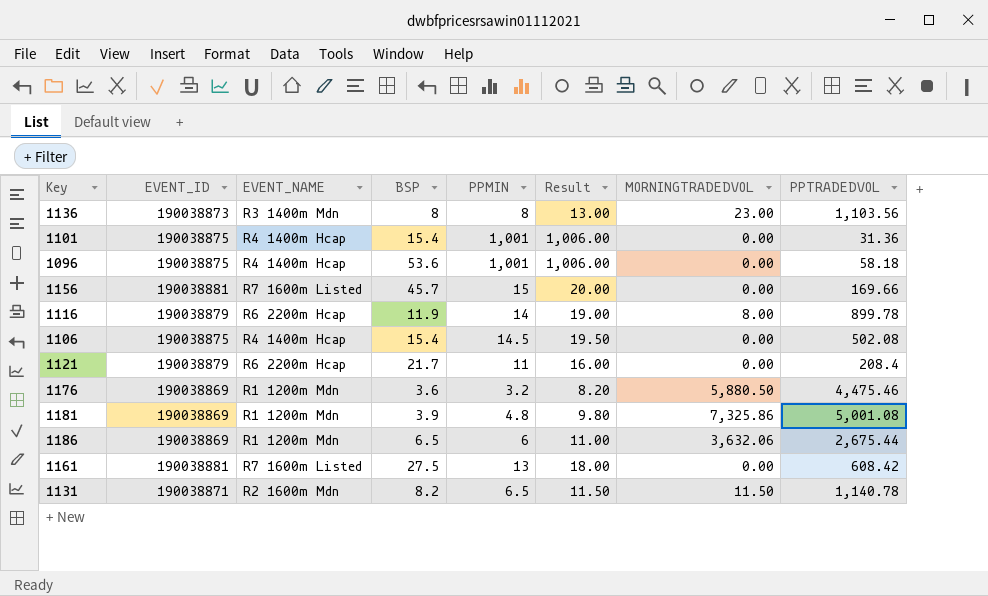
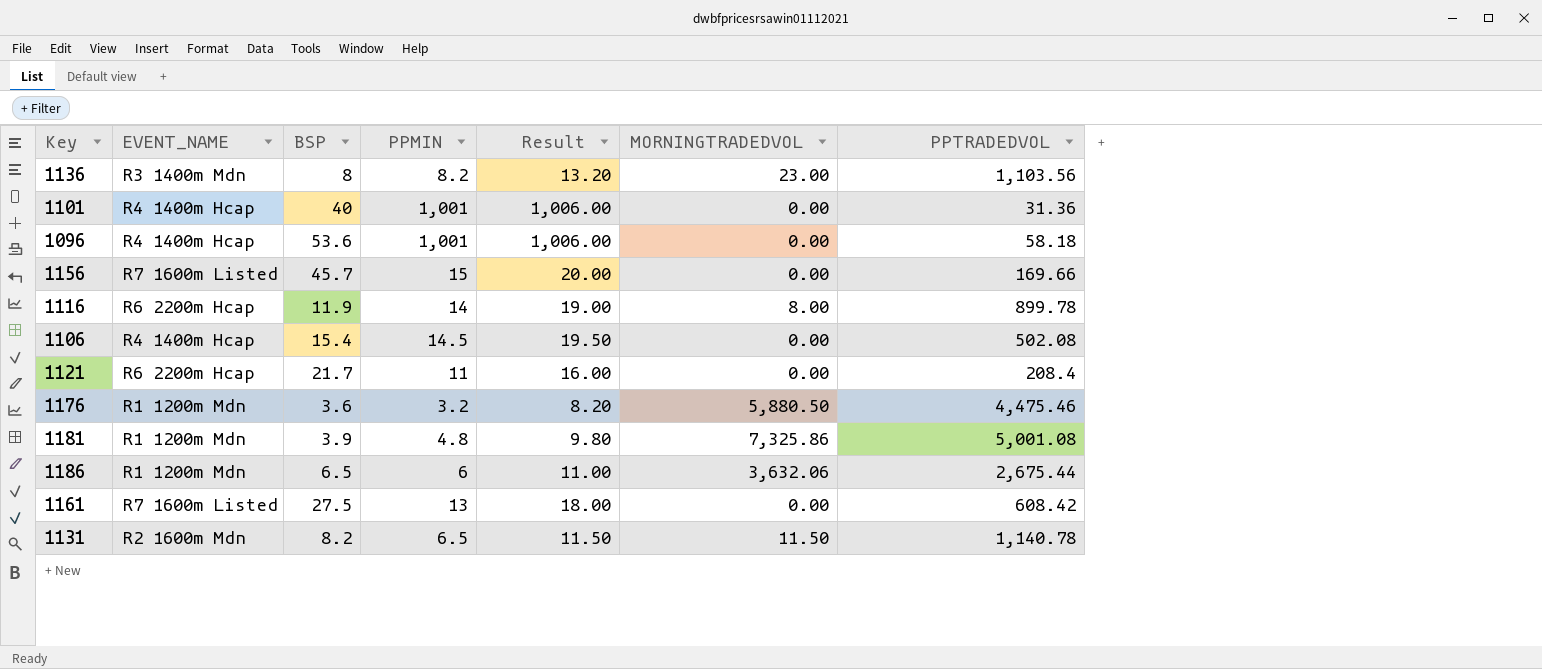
column EVENT_ID | position: 2 -> none
1136 | PPMIN: 8 -> 8.2
1136 | Result: 13.00 -> 13.20
1101 | BSP: 15.4 -> 40

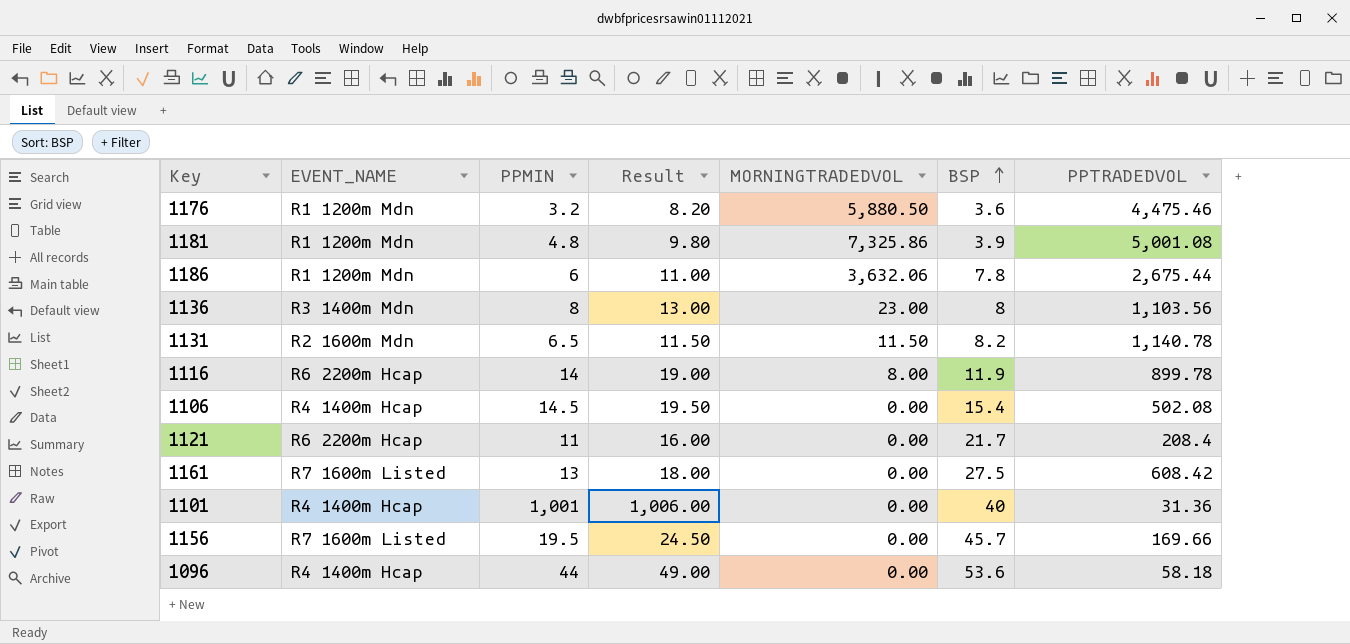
row order: none -> BSP ascending
column BSP | position: 3 -> 6
1186 | BSP: 6.5 -> 7.8
1136 | PPMIN: 8.2 -> 8
1136 | Result: 13.20 -> 13.00
1156 | PPMIN: 15 -> 19.5
1156 | Result: 20.00 -> 24.50
1096 | PPMIN: 1,001 -> 44
1096 | Result: 1,006.00 -> 49.00

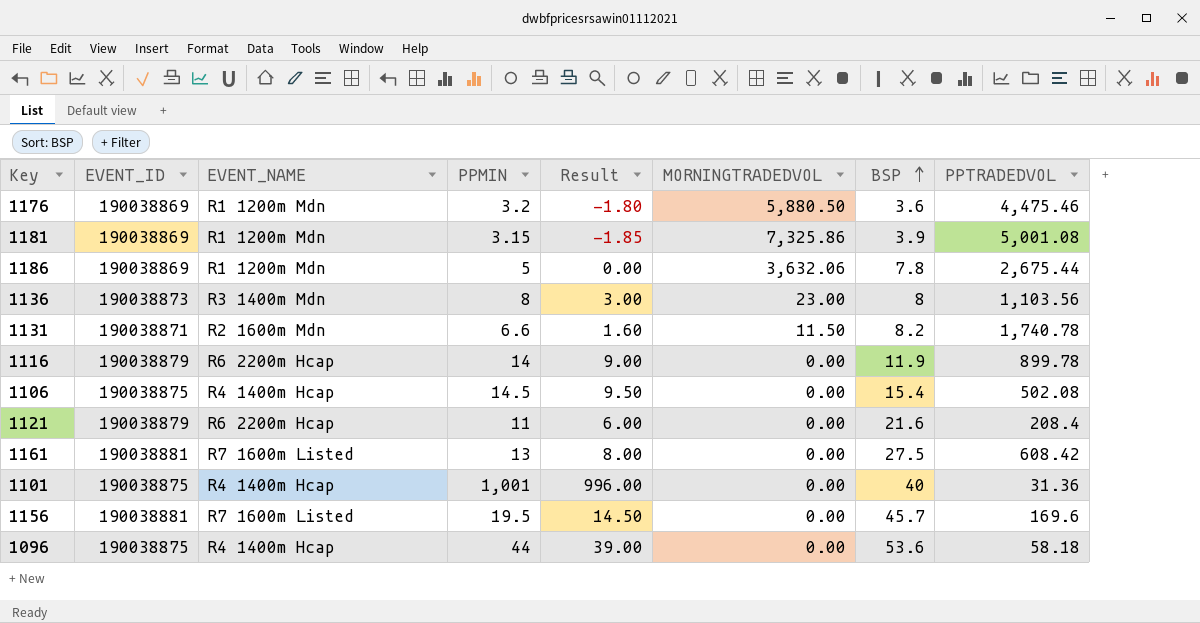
column EVENT_ID | position: none -> 2
column Result | formula: [PPMIN] + 5 -> [PPMIN] - 5
1181 | PPMIN: 4.8 -> 3.15
1186 | PPMIN: 6 -> 5
1131 | PPMIN: 6.5 -> 6.6
1131 | PPTRADEDVOL: 1,140.78 -> 1,740.78
1116 | MORNINGTRADEDVOL: 8.00 -> 0.00
1121 | BSP: 21.7 -> 21.6
1156 | PPTRADEDVOL: 169.66 -> 169.6

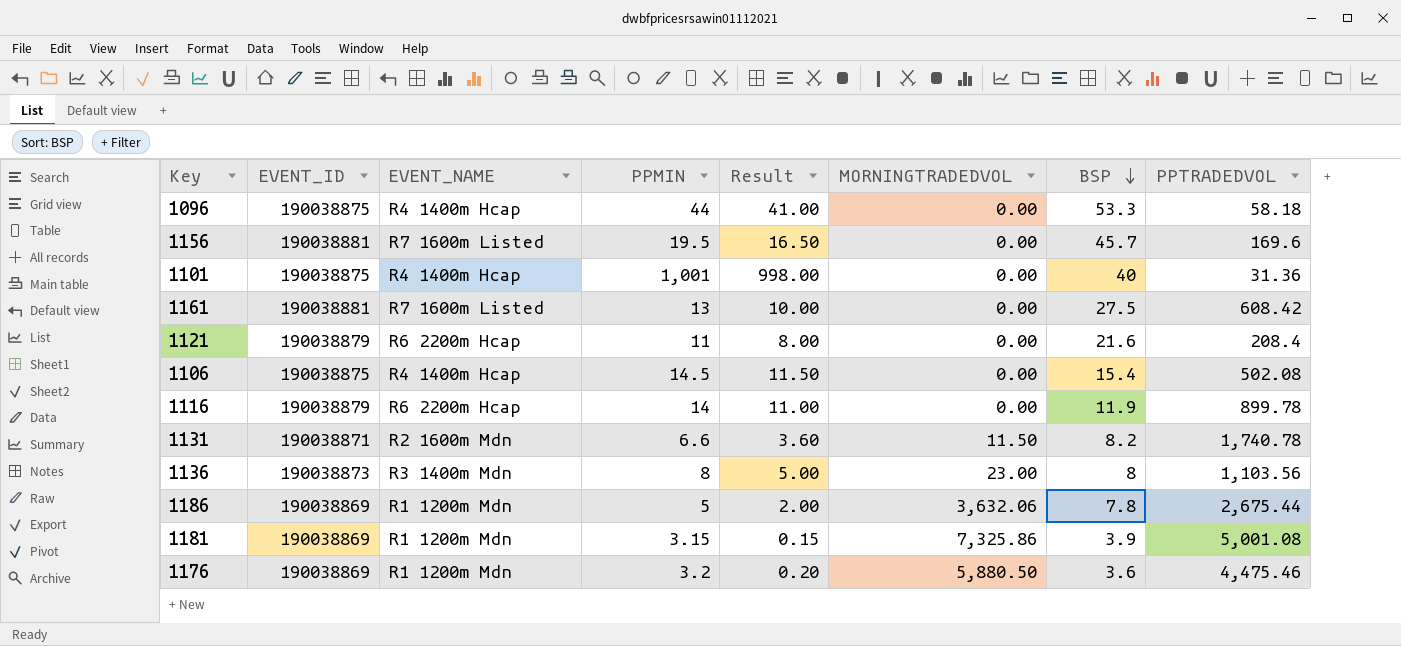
row order: BSP ascending -> BSP descending
column Result | formula: [PPMIN] - 5 -> [PPMIN] - 3
1096 | BSP: 53.6 -> 53.3

